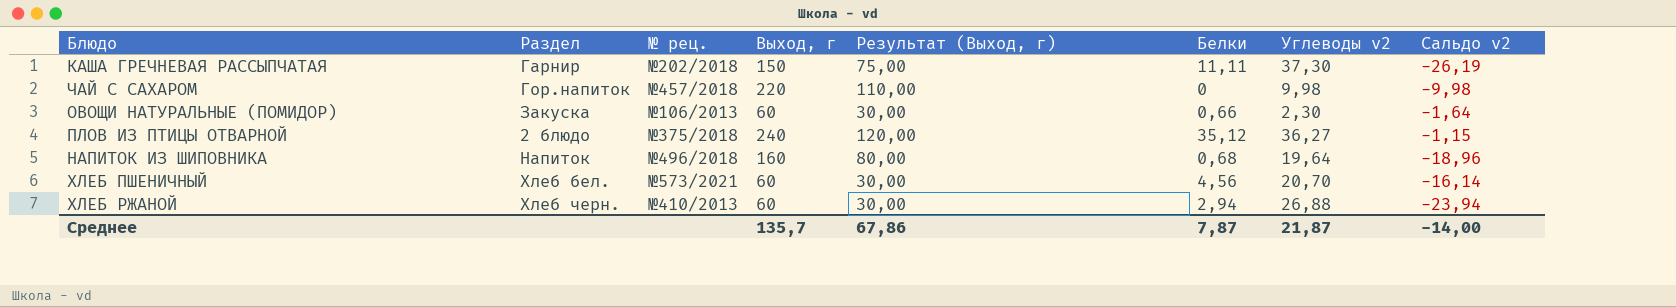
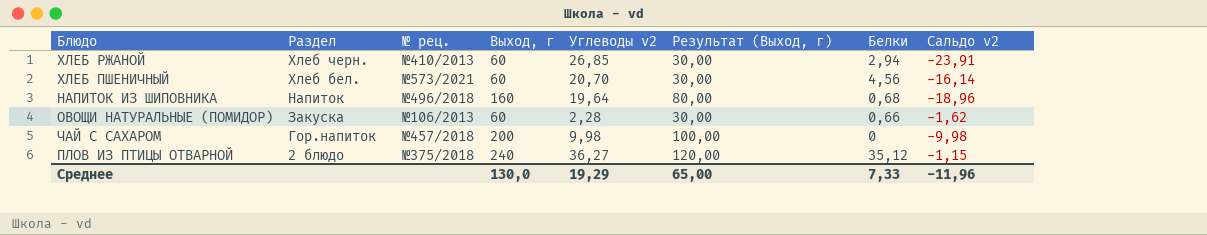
row order: none -> Раздел descending
column Углеводы v2 | position: 7 -> 5
row КАША ГРЕЧНЕВАЯ РАССЫПЧАТАЯ: Гарнир | №202/2018 | 150 | 75,00 | 11,11 | 37,30 | -26,19 -> none
ХЛЕБ РЖАНОЙ | Углеводы v2: 26,88 -> 26,85
ХЛЕБ РЖАНОЙ | Сальдо v2: -23,94 -> -23,91
ОВОЩИ НАТУРАЛЬНЫЕ (ПОМИДОР) | Углеводы v2: 2,30 -> 2,28
ОВОЩИ НАТУРАЛЬНЫЕ (ПОМИДОР) | Сальдо v2: -1,64 -> -1,62
ЧАЙ С САХАРОМ | Выход, г: 220 -> 200
ЧАЙ С САХАРОМ | Результат (Выход, г): 110,00 -> 100,00
Среднее | Выход, г: 135,7 -> 130,0
Среднее | Углеводы v2: 21,87 -> 19,29
Среднее | Результат (Выход, г): 67,86 -> 65,00
Среднее | Белки: 7,87 -> 7,33
Среднее | Сальдо v2: -14,00 -> -11,96

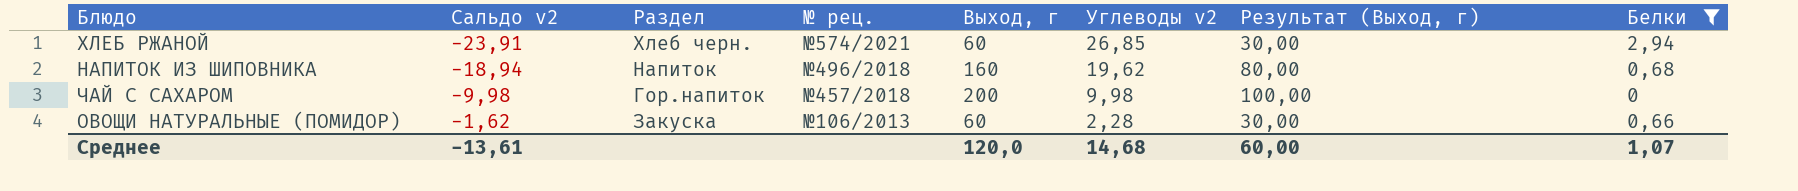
filter: none -> Белки <= 2,94
row order: Раздел descending -> Сальдо v2 ascending
column Сальдо v2 | position: 8 -> 2
ХЛЕБ РЖАНОЙ | № рец.: №410/2013 -> №574/2021
НАПИТОК ИЗ ШИПОВНИКА | Сальдо v2: -18,96 -> -18,94
НАПИТОК ИЗ ШИПОВНИКА | Углеводы v2: 19,64 -> 19,62
Среднее | Сальдо v2: -11,96 -> -13,61
Среднее | Выход, г: 130,0 -> 120,0
Среднее | Углеводы v2: 19,29 -> 14,68
Среднее | Результат (Выход, г): 65,00 -> 60,00
Среднее | Белки: 7,33 -> 1,07

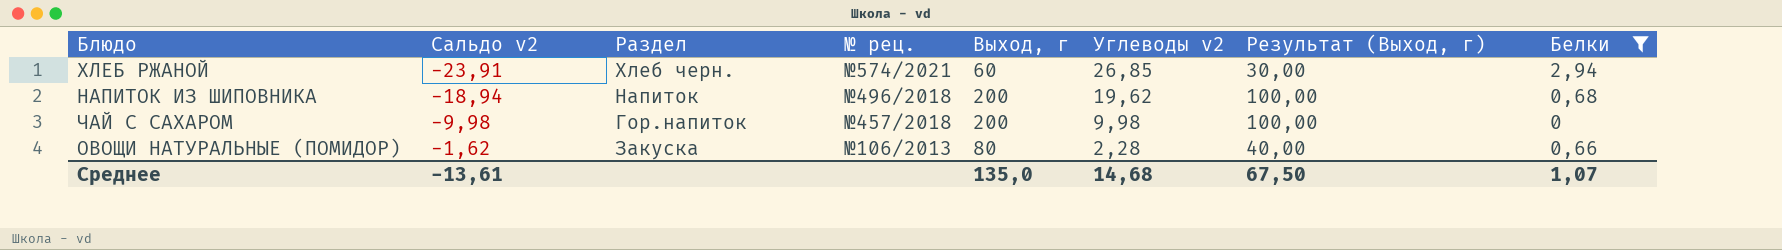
НАПИТОК ИЗ ШИПОВНИКА | Выход, г: 160 -> 200
НАПИТОК ИЗ ШИПОВНИКА | Результат (Выход, г): 80,00 -> 100,00
ОВОЩИ НАТУРАЛЬНЫЕ (ПОМИДОР) | Выход, г: 60 -> 80
ОВОЩИ НАТУРАЛЬНЫЕ (ПОМИДОР) | Результат (Выход, г): 30,00 -> 40,00
Среднее | Выход, г: 120,0 -> 135,0
Среднее | Результат (Выход, г): 60,00 -> 67,50

